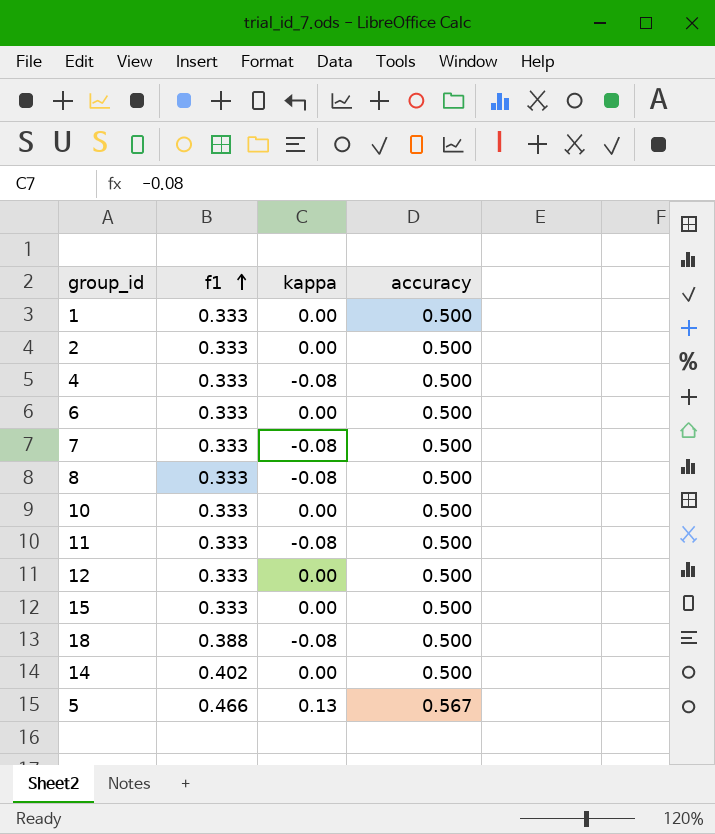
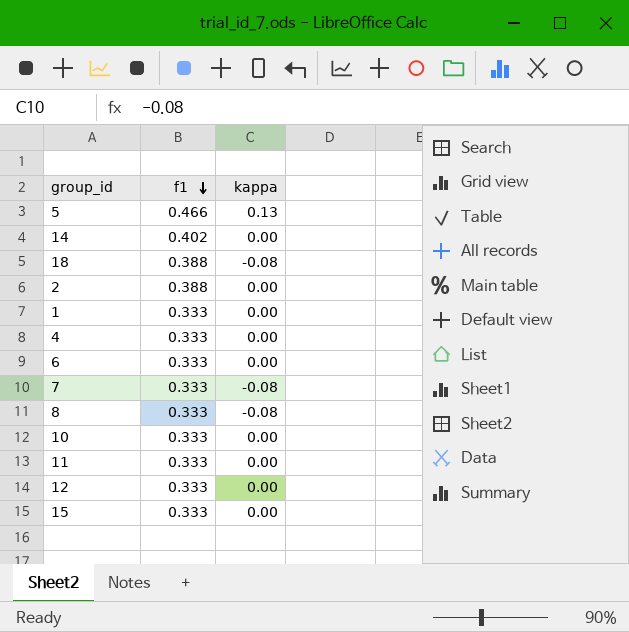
row order: f1 ascending -> f1 descending
column accuracy | position: 4 -> none
2 | f1: 0.333 -> 0.388
4 | kappa: -0.08 -> 0.00
11 | kappa: -0.08 -> 0.00

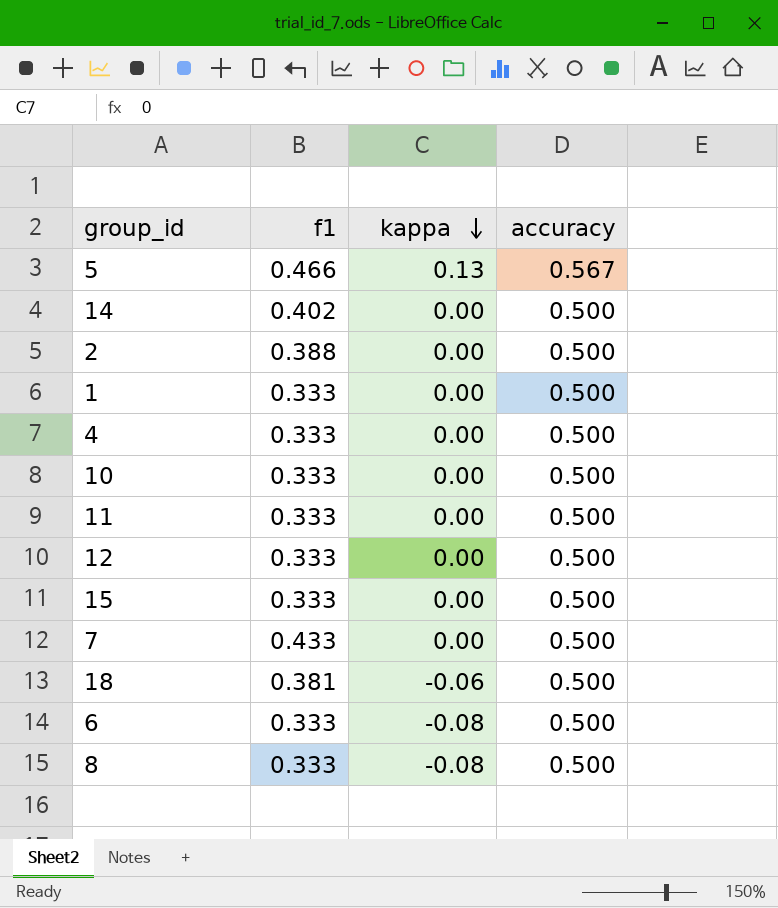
row order: f1 descending -> kappa descending
column accuracy | position: none -> 4
7 | f1: 0.333 -> 0.433
7 | kappa: -0.08 -> 0.00
18 | f1: 0.388 -> 0.381
18 | kappa: -0.08 -> -0.06
6 | kappa: 0.00 -> -0.08

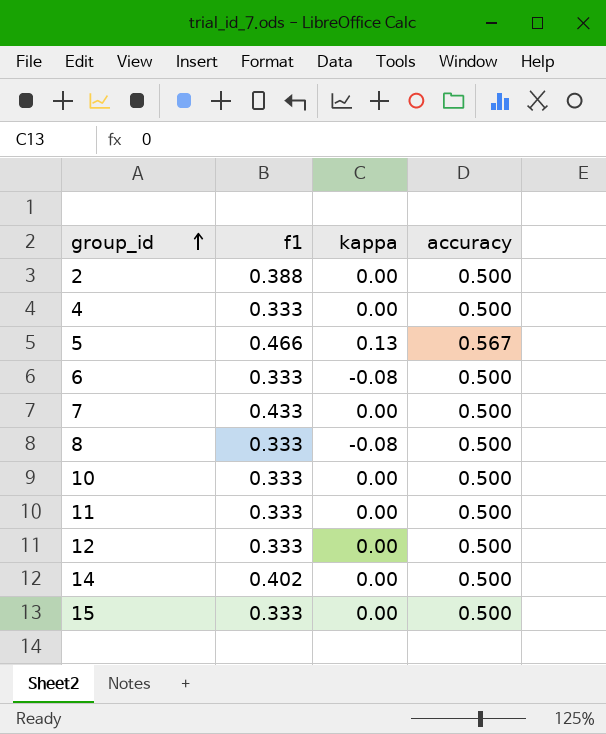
row order: kappa descending -> group_id ascending
row 1: 0.333 | 0.00 | 0.500 -> none
row 18: 0.381 | -0.06 | 0.500 -> none

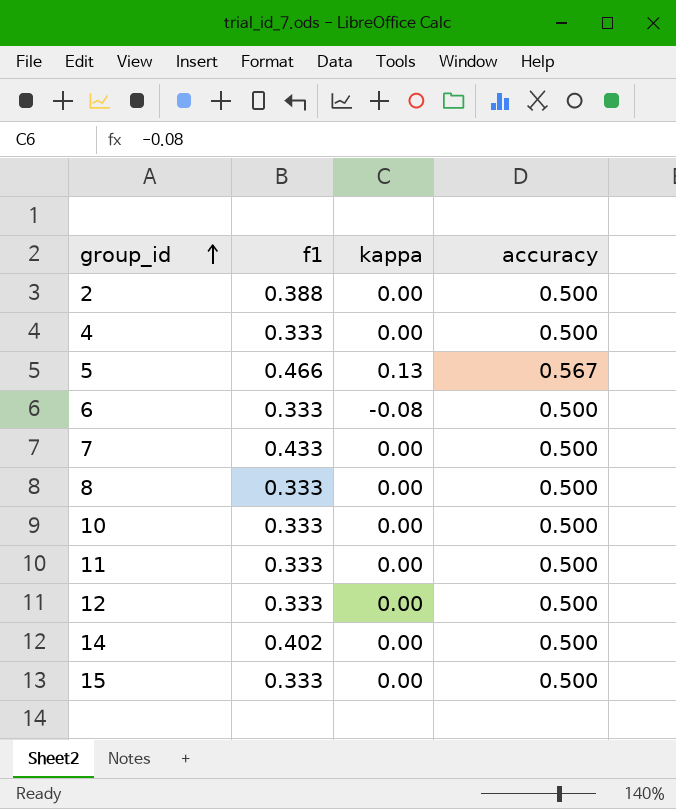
8 | kappa: -0.08 -> 0.00

